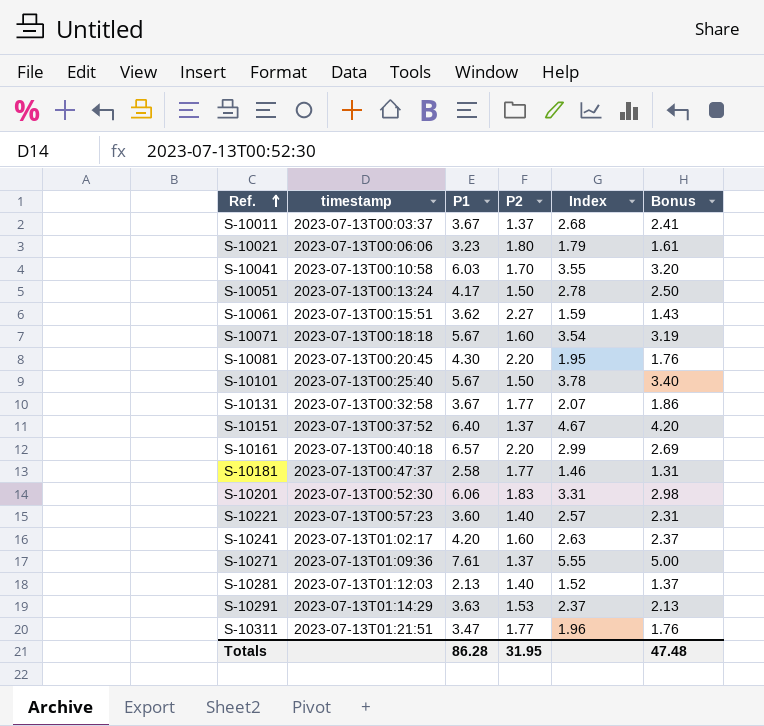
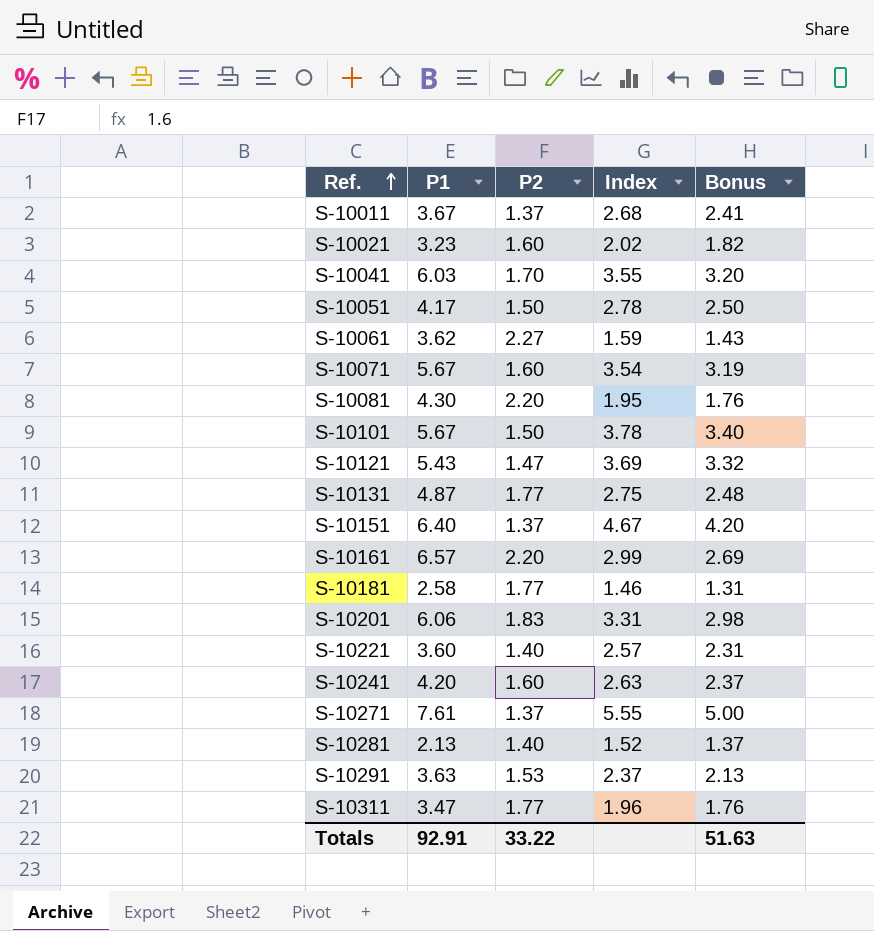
column timestamp | position: 2 -> none
S-10021 | P2: 1.80 -> 1.60
S-10021 | Index: 1.79 -> 2.02
S-10021 | Bonus: 1.61 -> 1.82
row S-10121: none -> 5.43 | 1.47 | 3.69 | 3.32
S-10131 | P1: 3.67 -> 4.87
S-10131 | Index: 2.07 -> 2.75
S-10131 | Bonus: 1.86 -> 2.48
Totals | P1: 86.28 -> 92.91
Totals | P2: 31.95 -> 33.22
Totals | Bonus: 47.48 -> 51.63

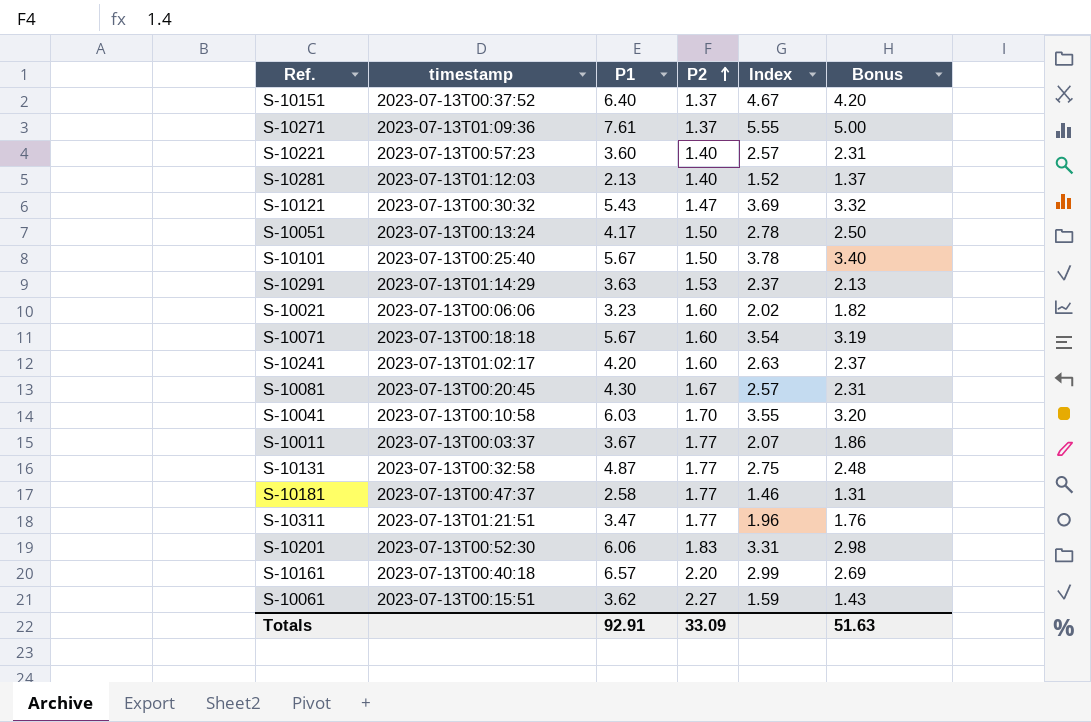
row order: Ref. ascending -> P2 ascending
column timestamp | position: none -> 2
S-10081 | P2: 2.20 -> 1.67
S-10081 | Index: 1.95 -> 2.57
S-10081 | Bonus: 1.76 -> 2.31
S-10011 | P2: 1.37 -> 1.77
S-10011 | Index: 2.68 -> 2.07
S-10011 | Bonus: 2.41 -> 1.86
Totals | P2: 33.22 -> 33.09

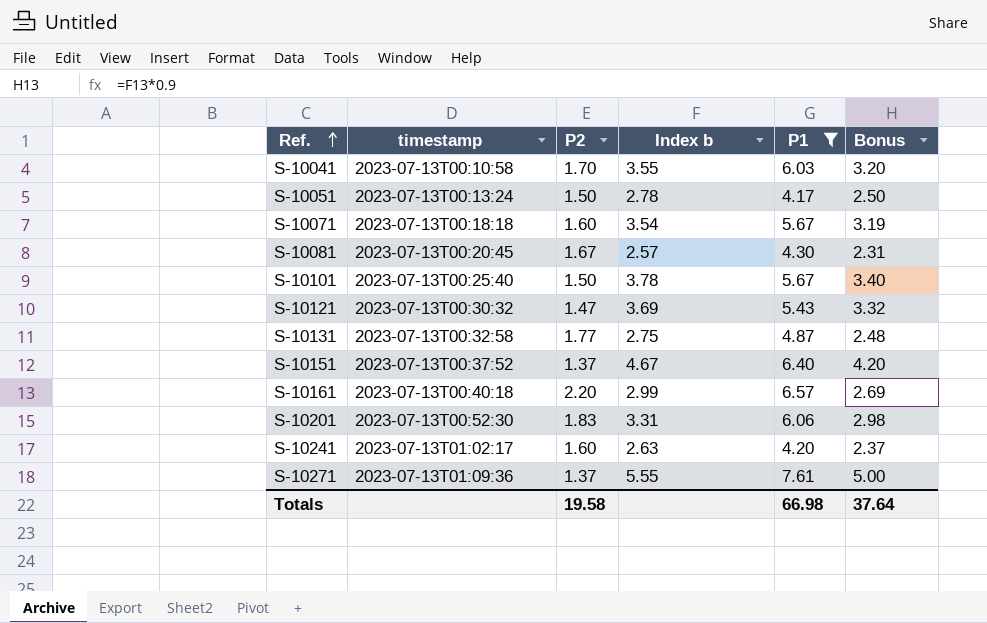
filter: none -> P1 >= 4.17
row order: P2 ascending -> Ref. ascending
column name: Index -> Index b
column P1 | position: 3 -> 5
Totals | P2: 33.09 -> 19.58
Totals | P1: 92.91 -> 66.98
Totals | Bonus: 51.63 -> 37.64

